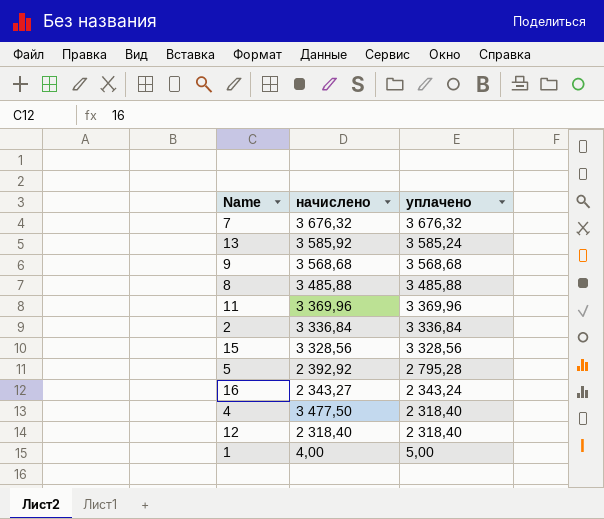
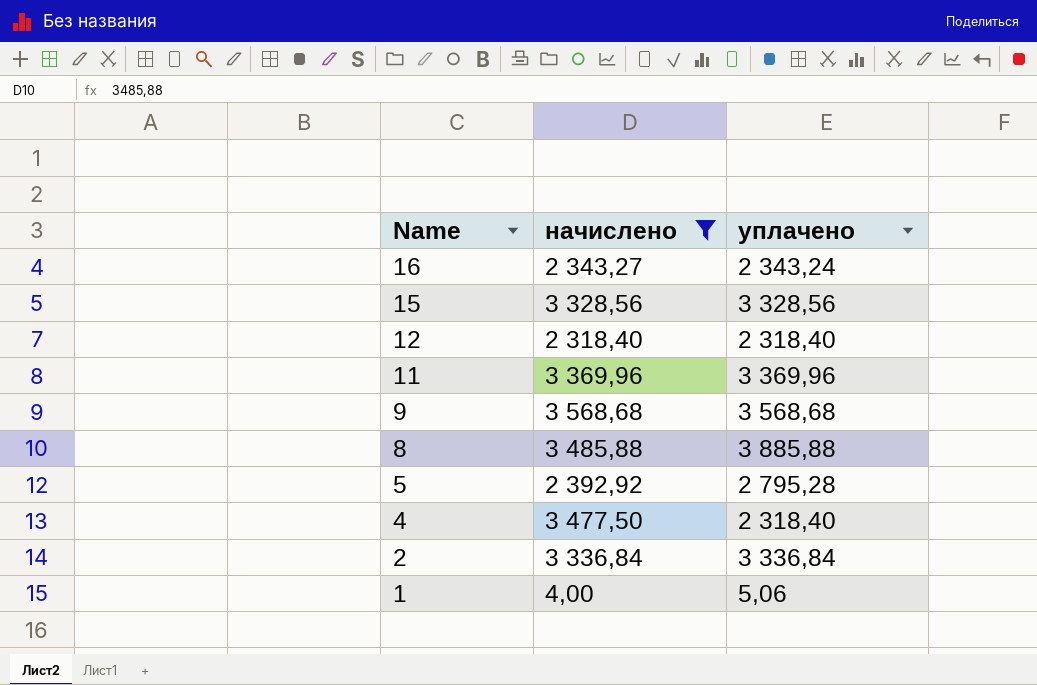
filter: none -> начислено <= 3 568,68
row order: уплачено descending -> Name descending
8 | уплачено: 3 485,88 -> 3 885,88
1 | уплачено: 5,00 -> 5,06

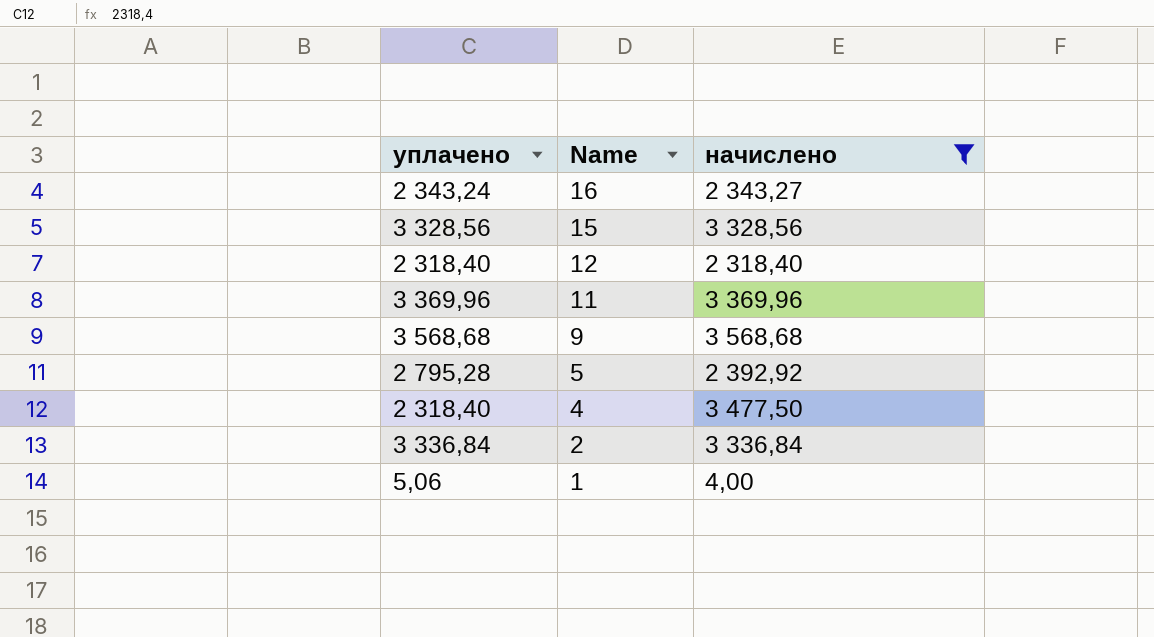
column уплачено | position: 3 -> 1
row 8: 3 485,88 | 3 885,88 -> none

